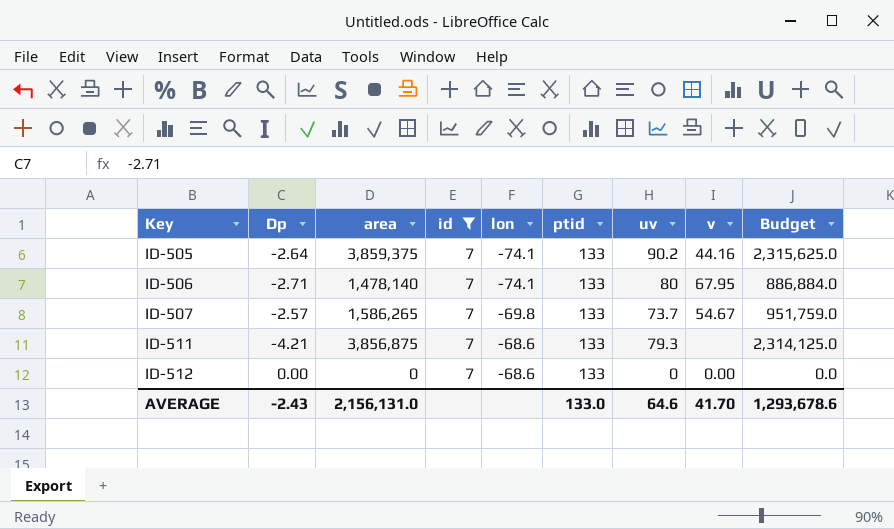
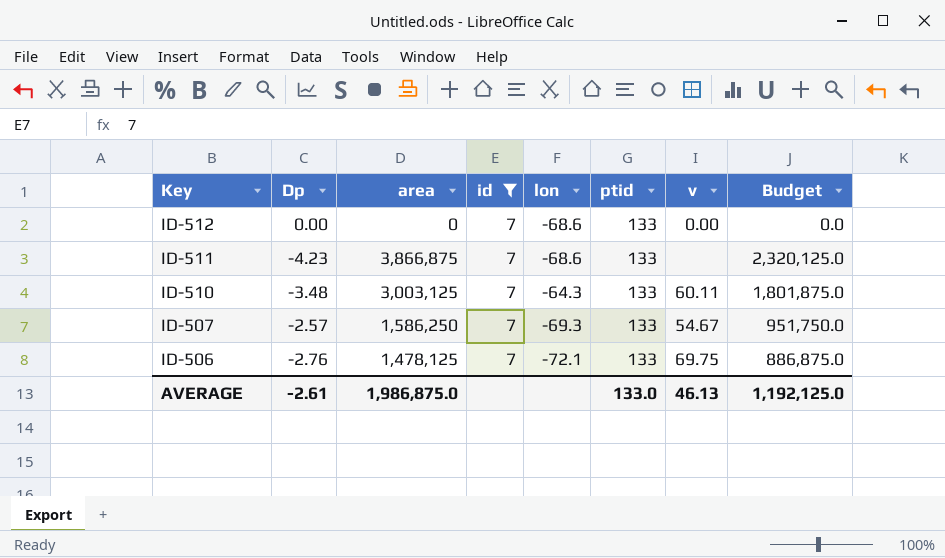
row order: Key ascending -> Key descending
column uv | position: 7 -> none
row ID-505: -2.64 | 3,859,375 | 7 | -74.1 | 133 | 90.2 | 44.16 | 2,315,625.0 -> none
ID-511 | Dp: -4.21 -> -4.23
ID-511 | area: 3,856,875 -> 3,866,875
ID-511 | Budget: 2,314,125.0 -> 2,320,125.0
row ID-510: none -> -3.48 | 3,003,125 | 7 | -64.3 | 133 | 60.11 | 1,801,875.0
ID-507 | area: 1,586,265 -> 1,586,250
ID-507 | lon: -69.8 -> -69.3
ID-507 | Budget: 951,759.0 -> 951,750.0
ID-506 | Dp: -2.71 -> -2.76
ID-506 | area: 1,478,140 -> 1,478,125
ID-506 | lon: -74.1 -> -72.1
ID-506 | v: 67.95 -> 69.75
ID-506 | Budget: 886,884.0 -> 886,875.0
AVERAGE | Dp: -2.43 -> -2.61
AVERAGE | area: 2,156,131.0 -> 1,986,875.0
AVERAGE | v: 41.70 -> 46.13
AVERAGE | Budget: 1,293,678.6 -> 1,192,125.0

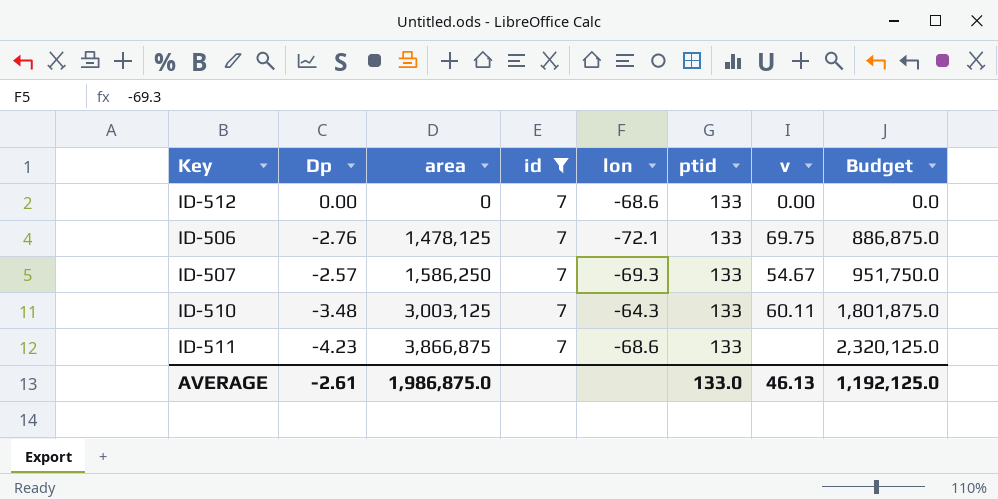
row order: Key descending -> area ascending

